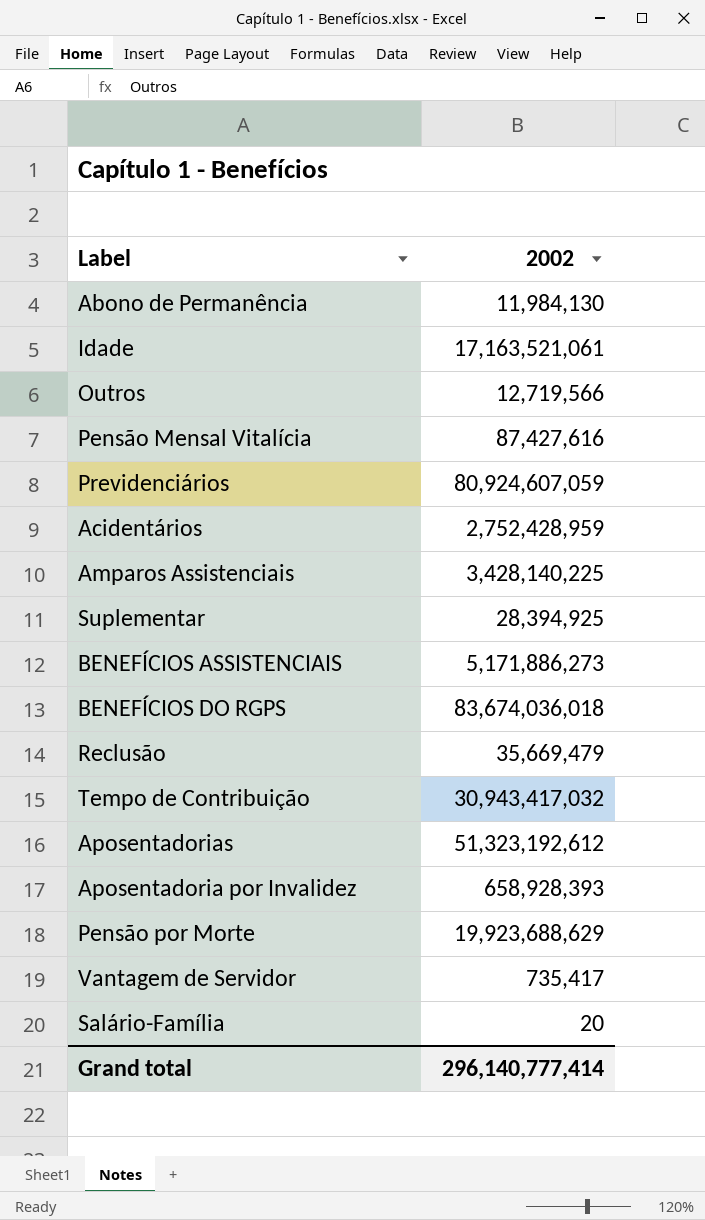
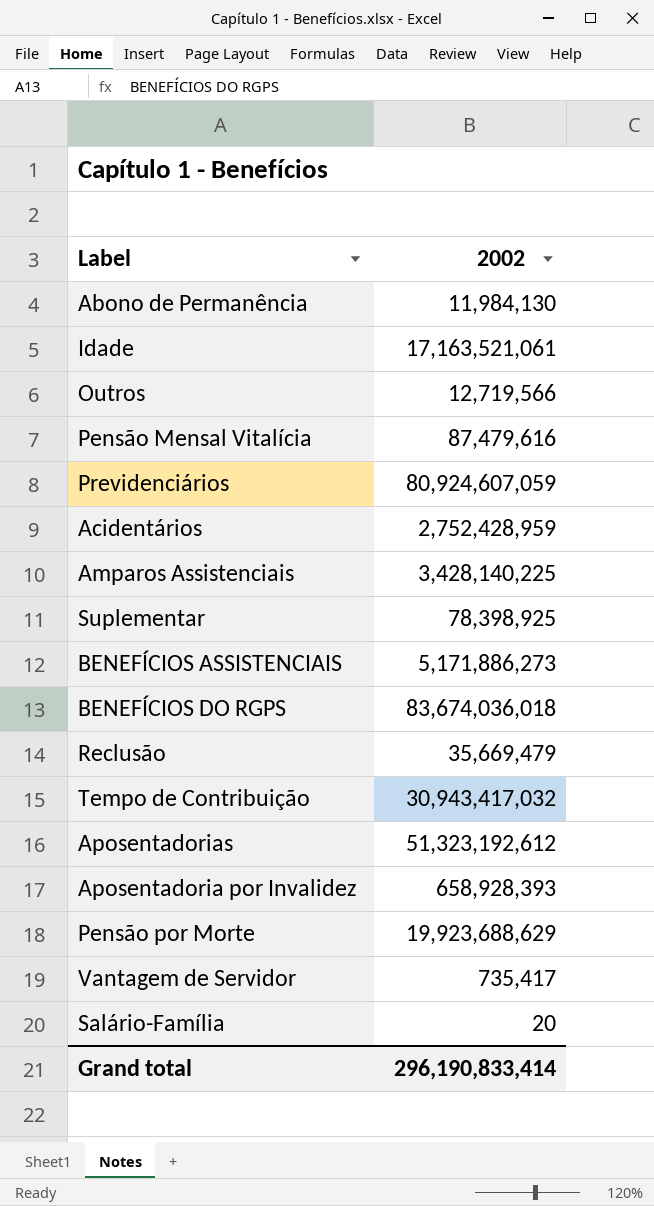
Pensão Mensal Vitalícia | 2002: 87,427,616 -> 87,479,616
Suplementar | 2002: 28,394,925 -> 78,398,925
Grand total | 2002: 296,140,777,414 -> 296,190,833,414

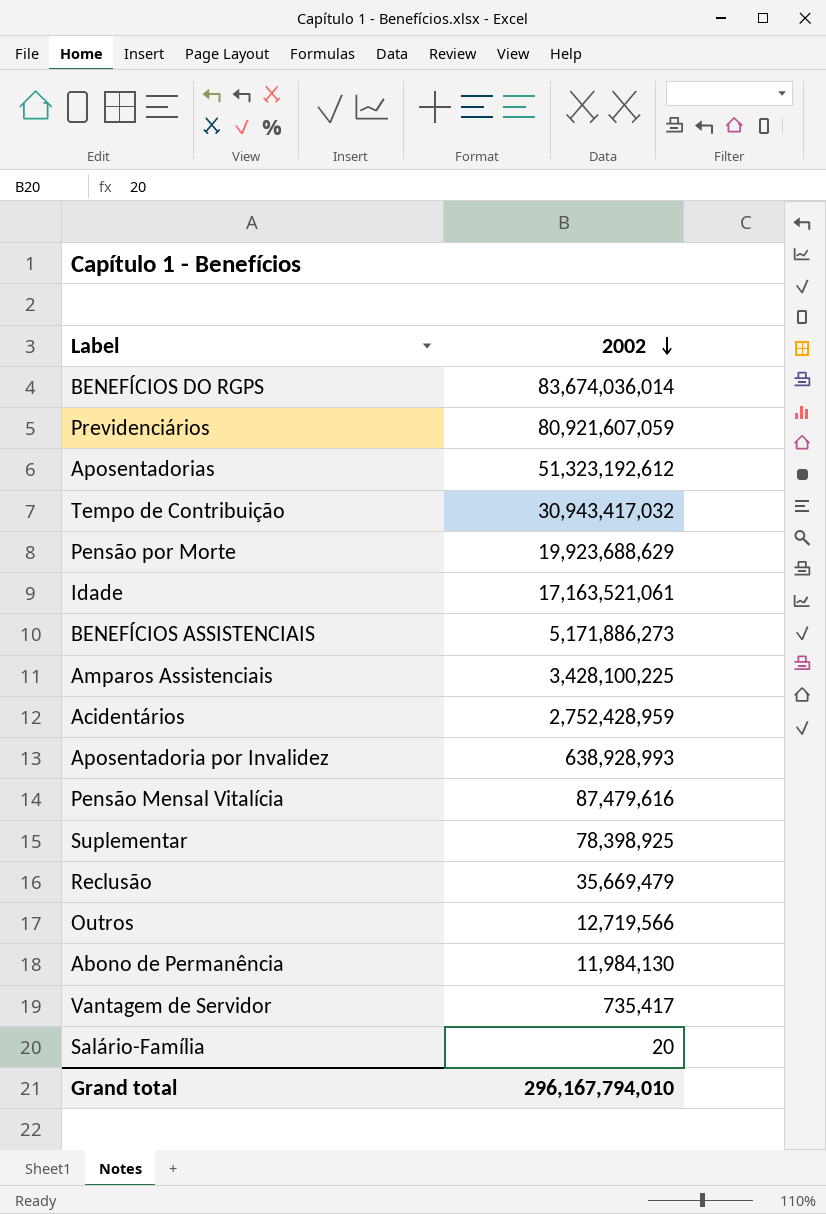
row order: none -> 2002 descending
BENEFÍCIOS DO RGPS | 2002: 83,674,036,018 -> 83,674,036,014
Previdenciários | 2002: 80,924,607,059 -> 80,921,607,059
Amparos Assistenciais | 2002: 3,428,140,225 -> 3,428,100,225
Aposentadoria por Invalidez | 2002: 658,928,393 -> 638,928,993
Grand total | 2002: 296,190,833,414 -> 296,167,794,010

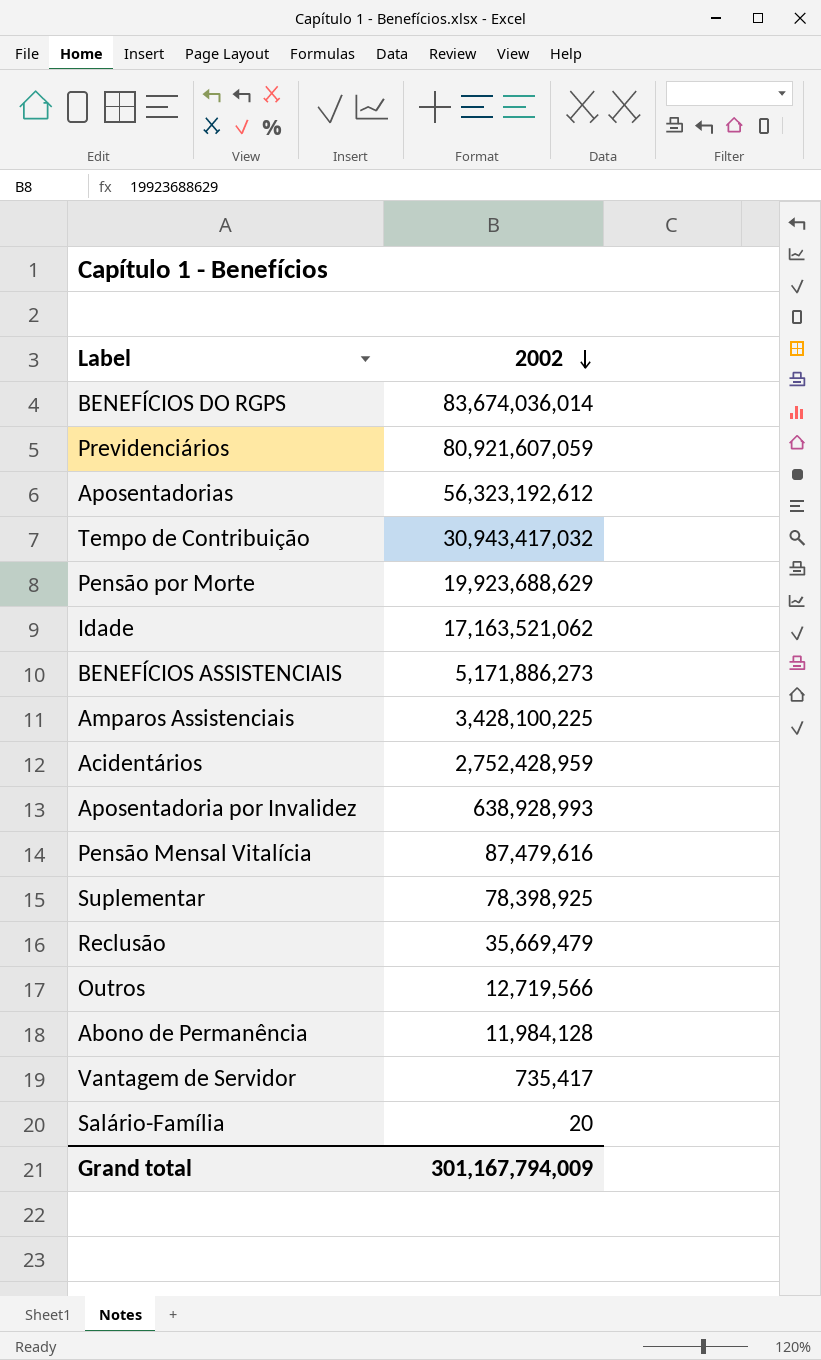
Aposentadorias | 2002: 51,323,192,612 -> 56,323,192,612
Idade | 2002: 17,163,521,061 -> 17,163,521,062
Abono de Permanência | 2002: 11,984,130 -> 11,984,128
Grand total | 2002: 296,167,794,010 -> 301,167,794,009

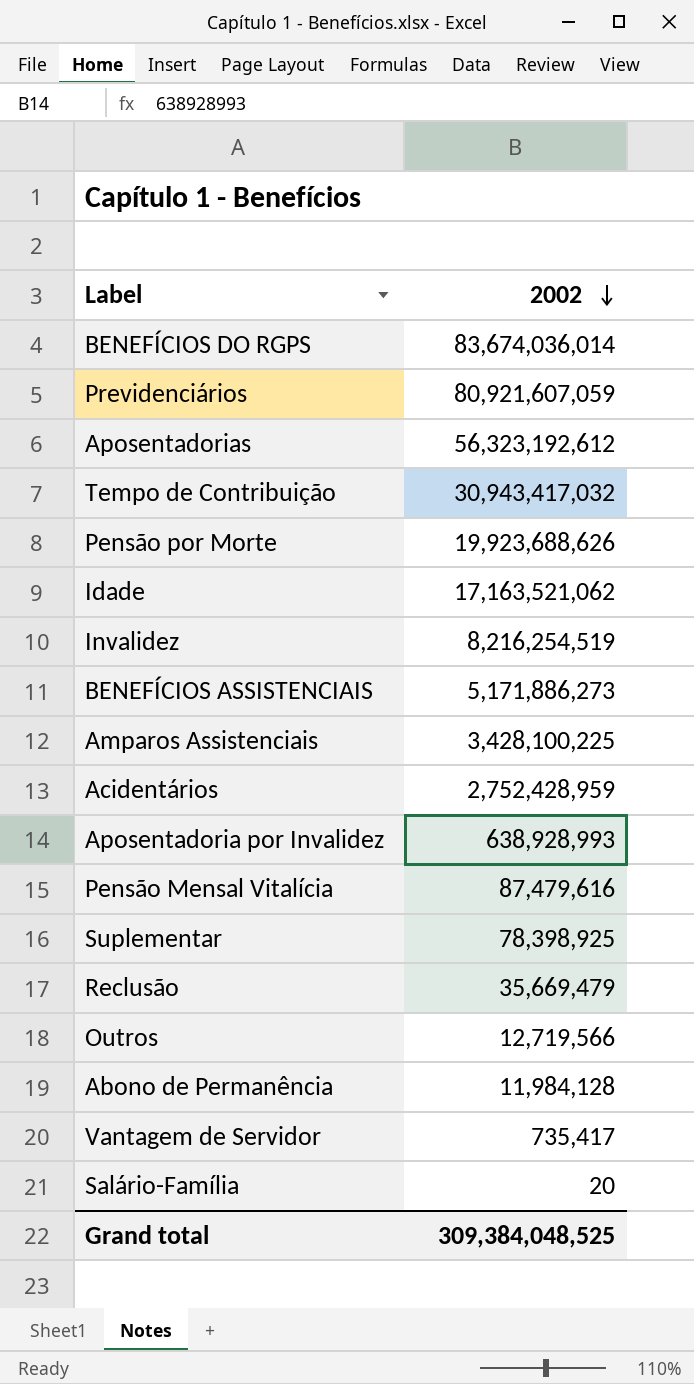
Pensão por Morte | 2002: 19,923,688,629 -> 19,923,688,626
row Invalidez: none -> 8,216,254,519
Grand total | 2002: 301,167,794,009 -> 309,384,048,525

